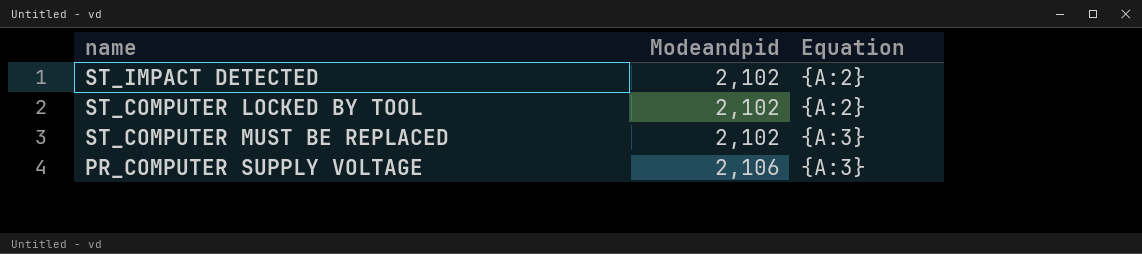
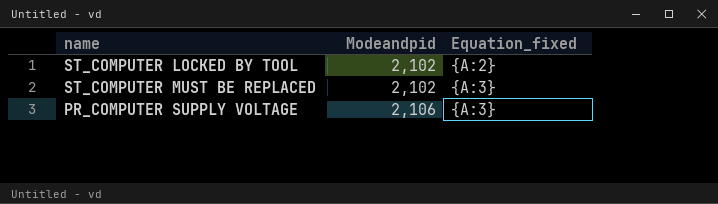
column name: Equation -> Equation_fixed
row ST_IMPACT DETECTED: 2,102 | {A:2} -> none

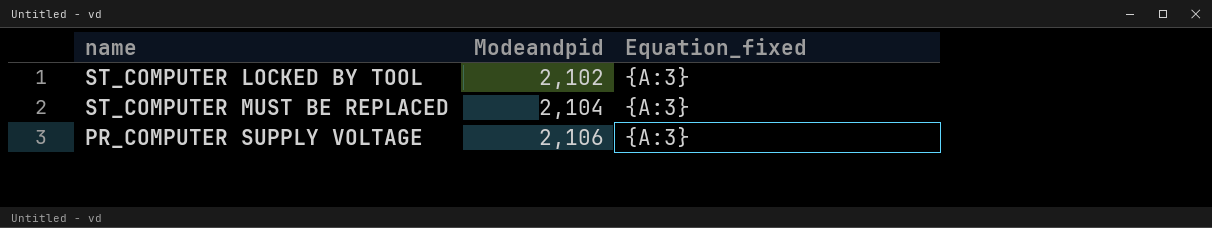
ST_COMPUTER LOCKED BY TOOL | Equation_fixed: {A:2} -> {A:3}
ST_COMPUTER MUST BE REPLACED | Modeandpid: 2,102 -> 2,104

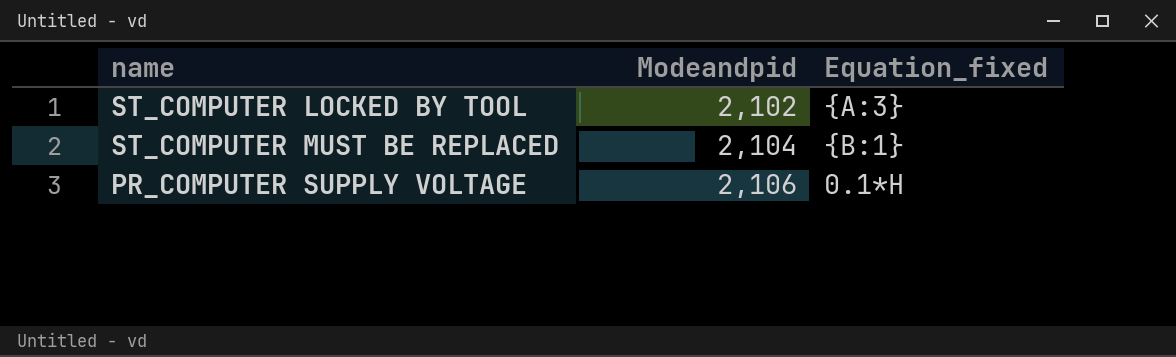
ST_COMPUTER MUST BE REPLACED | Equation_fixed: {A:3} -> {B:1}
PR_COMPUTER SUPPLY VOLTAGE | Equation_fixed: {A:3} -> 0.1*H

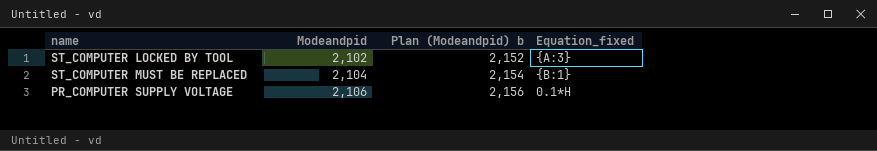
column Plan (Modeandpid) b | formula: none -> [Modeandpid] + 50

